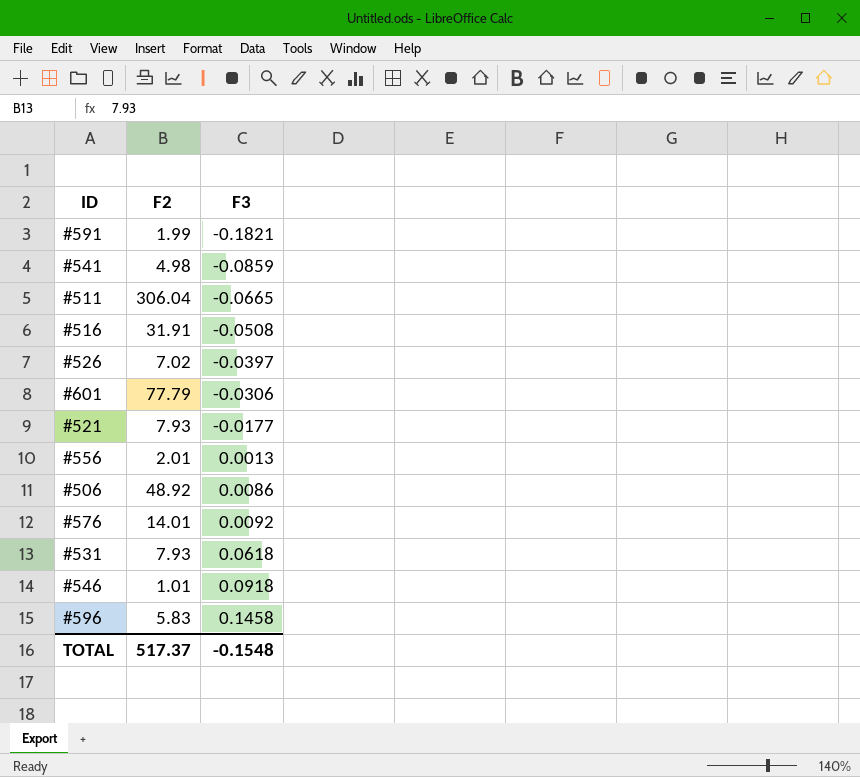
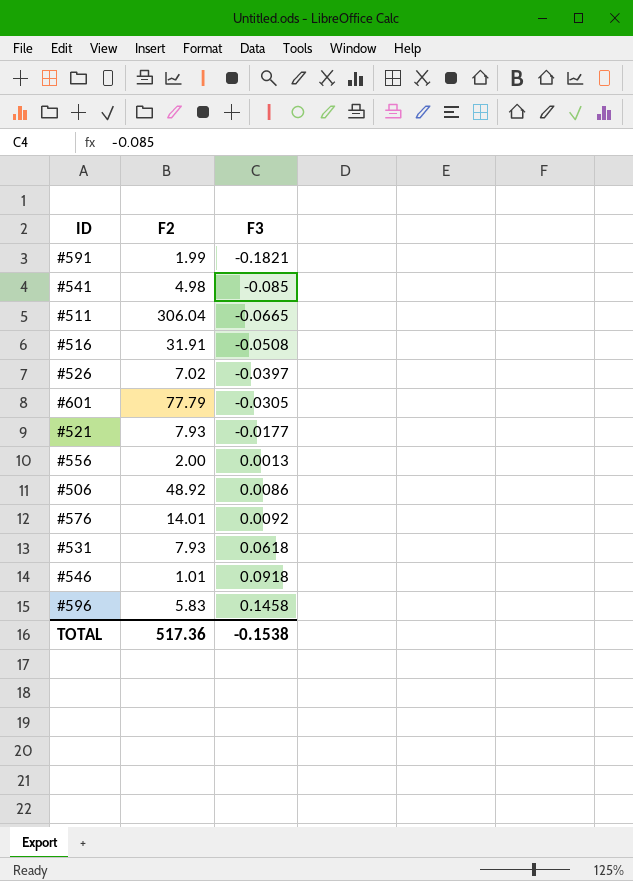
#541 | F3: -0.0859 -> -0.085
#601 | F3: -0.0306 -> -0.0305
#556 | F2: 2.01 -> 2.00
TOTAL | F2: 517.37 -> 517.36
TOTAL | F3: -0.1548 -> -0.1538

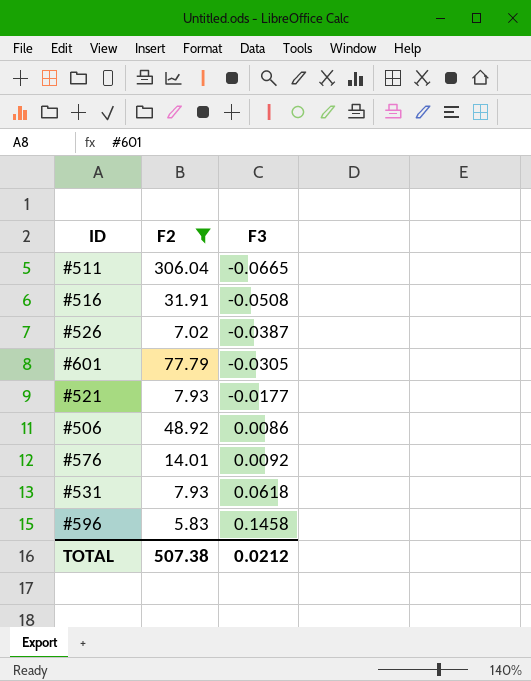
filter: none -> F2 >= 5.83
#526 | F3: -0.0397 -> -0.0387
TOTAL | F2: 517.36 -> 507.38
TOTAL | F3: -0.1538 -> 0.0212

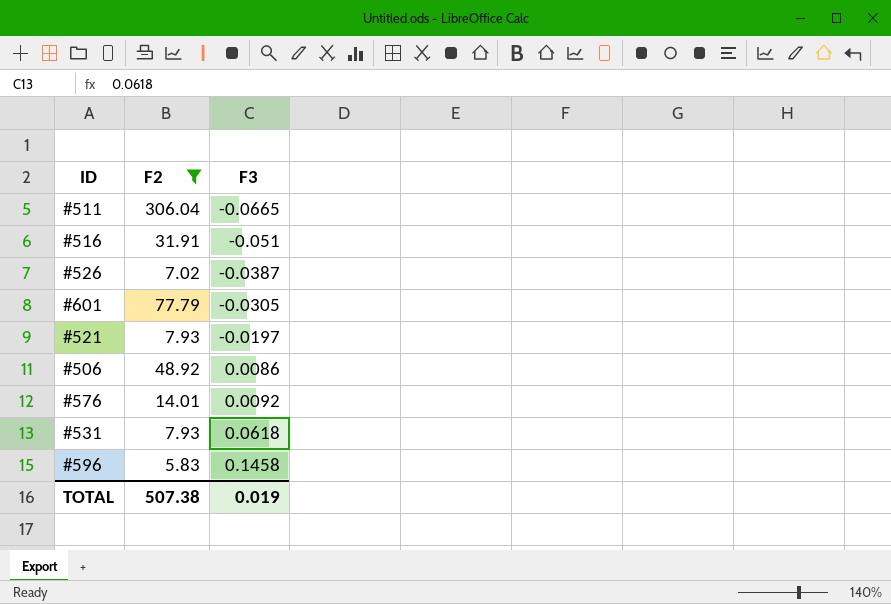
#516 | F3: -0.0508 -> -0.051
#521 | F3: -0.0177 -> -0.0197
TOTAL | F3: 0.0212 -> 0.019

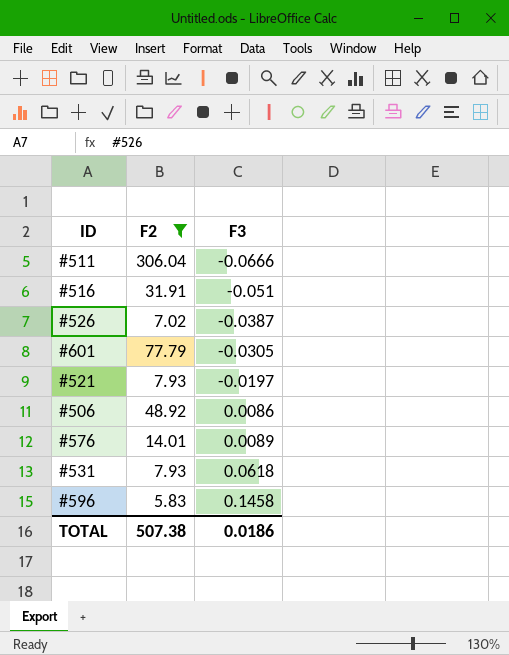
#511 | F3: -0.0665 -> -0.0666
#576 | F3: 0.0092 -> 0.0089
TOTAL | F3: 0.019 -> 0.0186

